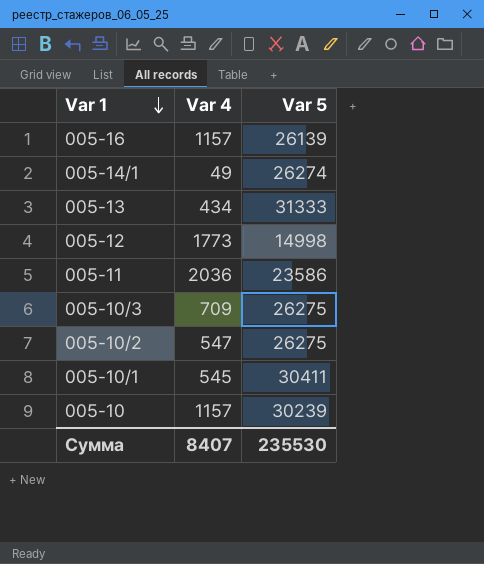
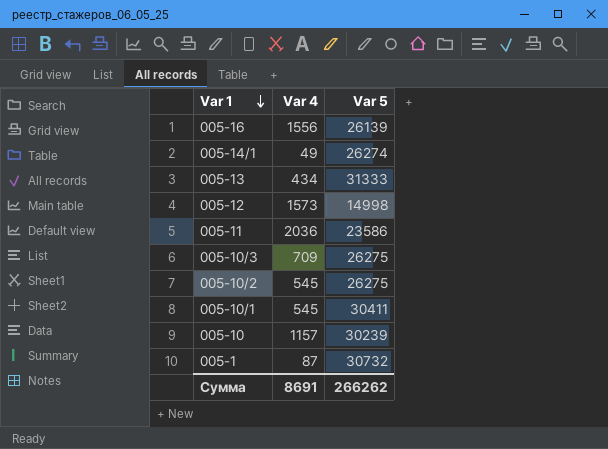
005-16 | Var 4: 1157 -> 1556
005-12 | Var 4: 1773 -> 1573
005-10/2 | Var 4: 547 -> 545
row 005-1: none -> 87 | 30732
Сумма | Var 4: 8407 -> 8691
Сумма | Var 5: 235530 -> 266262

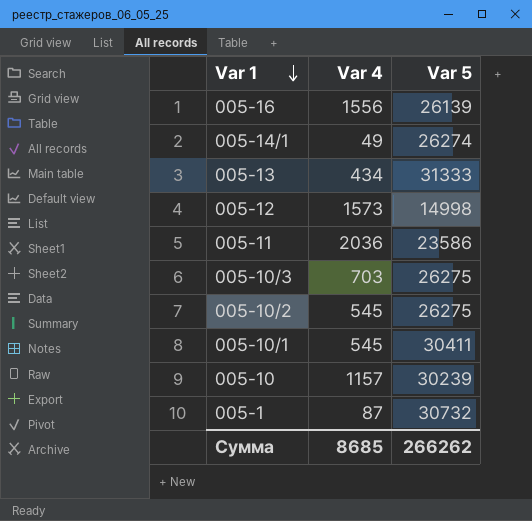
005-10/3 | Var 4: 709 -> 703
Сумма | Var 4: 8691 -> 8685

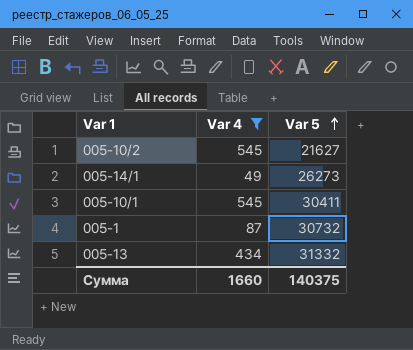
filter: none -> Var 4 <= 545
row order: Var 1 descending -> Var 5 ascending
005-10/2 | Var 5: 26275 -> 21627
005-14/1 | Var 5: 26274 -> 26273
005-13 | Var 5: 31333 -> 31332
Сумма | Var 4: 8685 -> 1660
Сумма | Var 5: 266262 -> 140375

